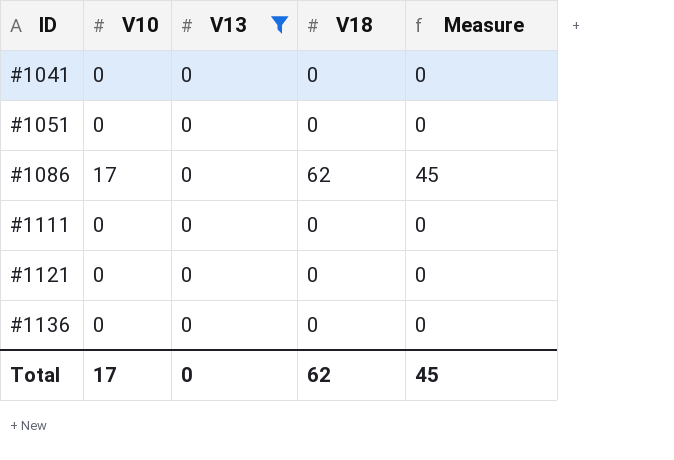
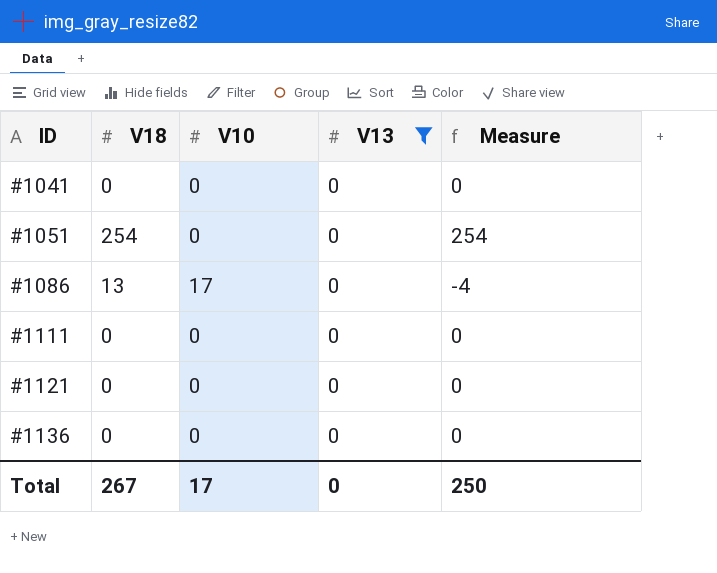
column V18 | position: 4 -> 2
#1051 | V18: 0 -> 254
#1051 | Measure: 0 -> 254
#1086 | V18: 62 -> 13
#1086 | Measure: 45 -> -4
Total | V18: 62 -> 267
Total | Measure: 45 -> 250

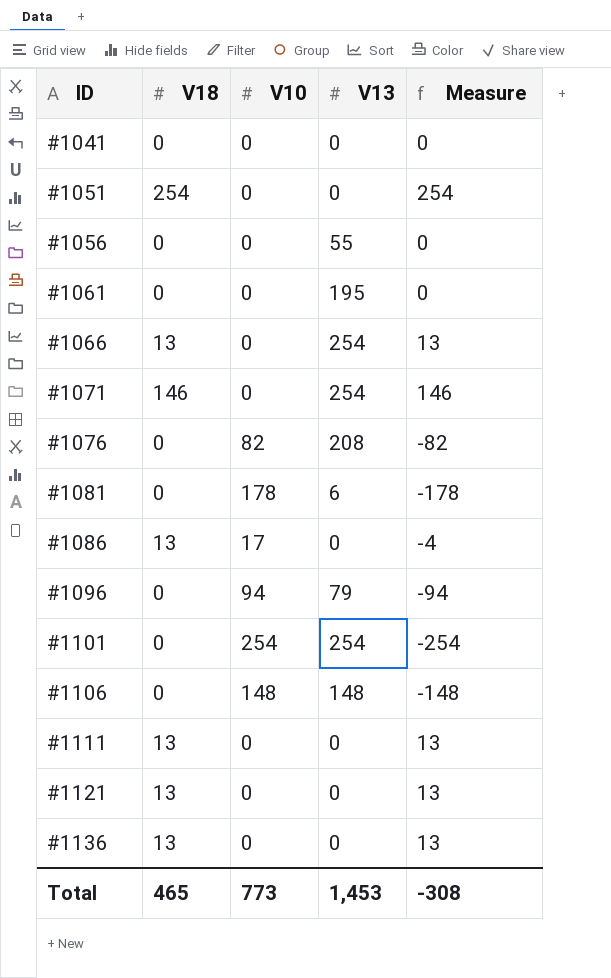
filter: V13 = 0 -> none
#1111 | V18: 0 -> 13
#1111 | Measure: 0 -> 13
#1121 | V18: 0 -> 13
#1121 | Measure: 0 -> 13
#1136 | V18: 0 -> 13
#1136 | Measure: 0 -> 13
Total | V18: 267 -> 465
Total | V10: 17 -> 773
Total | V13: 0 -> 1,453
Total | Measure: 250 -> -308

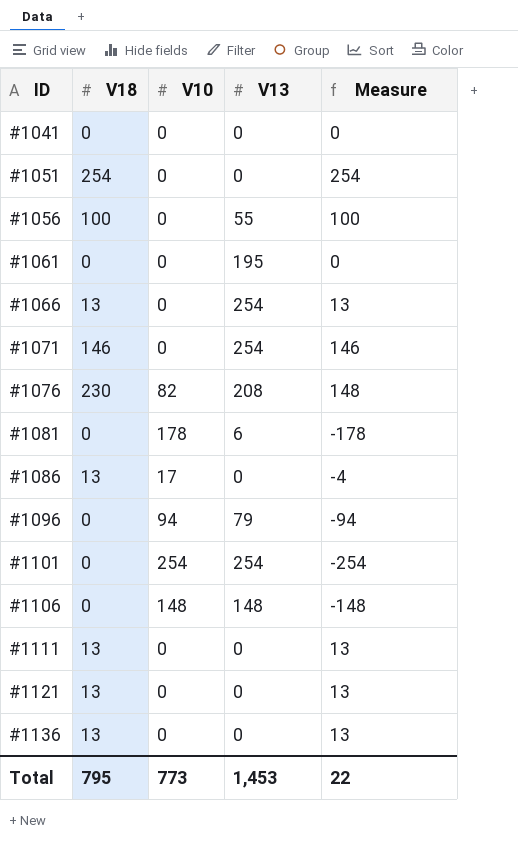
#1056 | V18: 0 -> 100
#1056 | Measure: 0 -> 100
#1076 | V18: 0 -> 230
#1076 | Measure: -82 -> 148
Total | V18: 465 -> 795
Total | Measure: -308 -> 22

